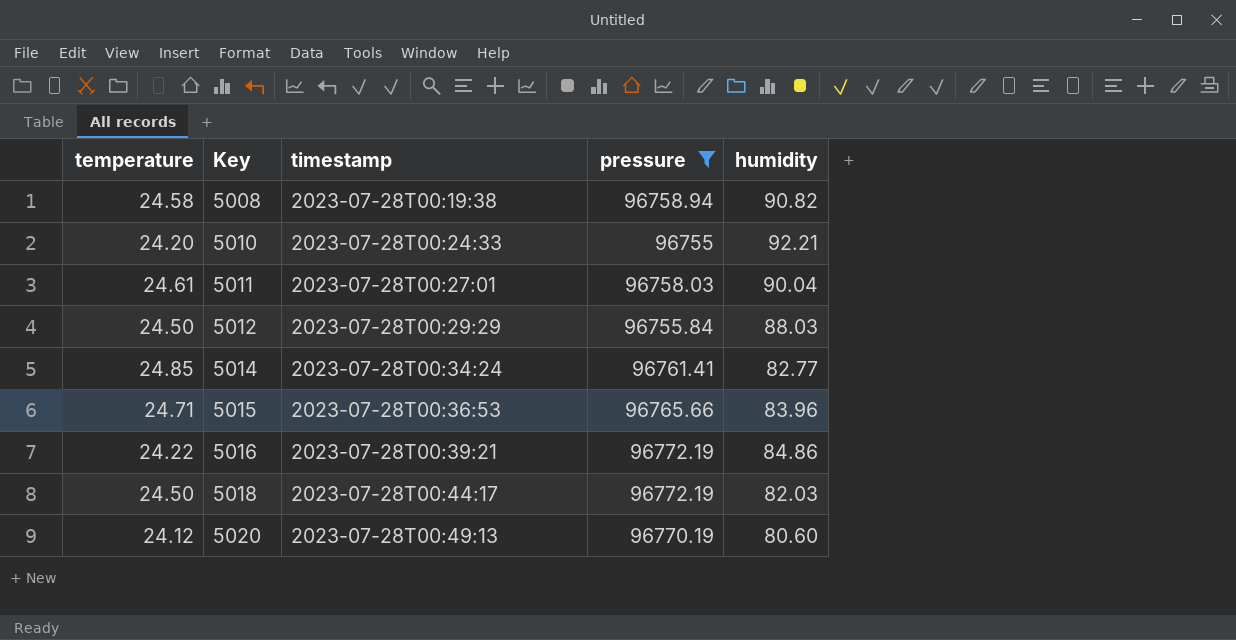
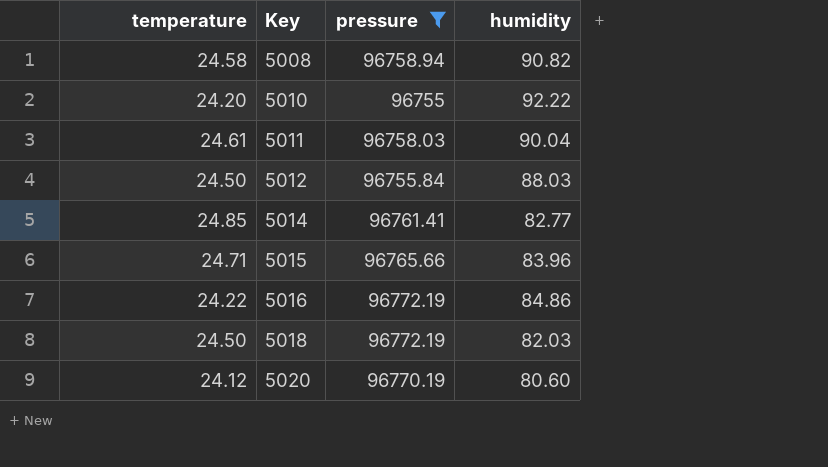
column timestamp | position: 3 -> none
5010 | humidity: 92.21 -> 92.22

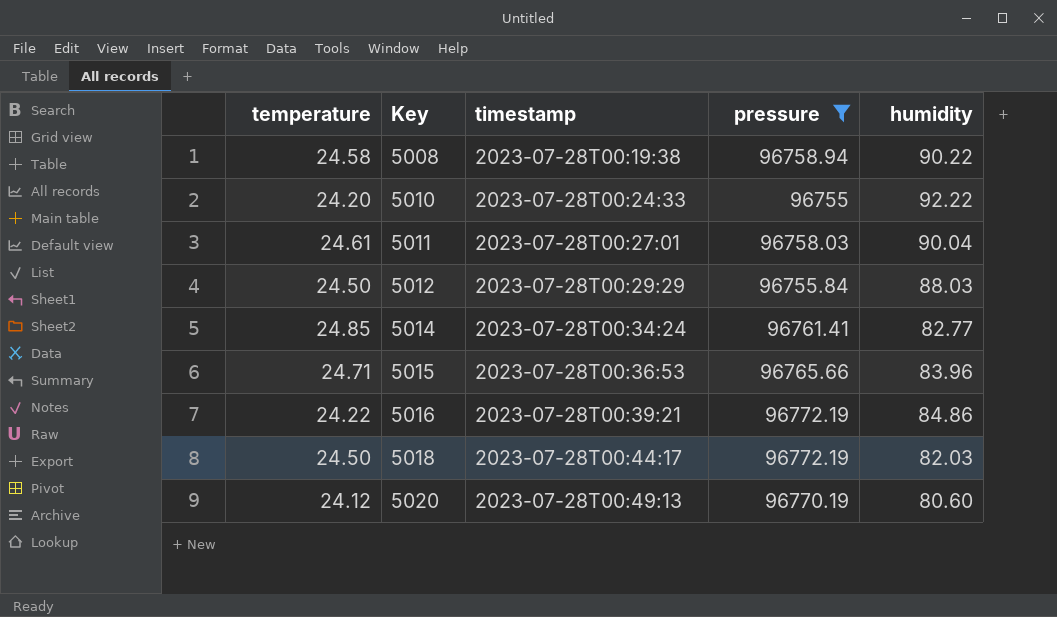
column timestamp | position: none -> 3
5008 | humidity: 90.82 -> 90.22

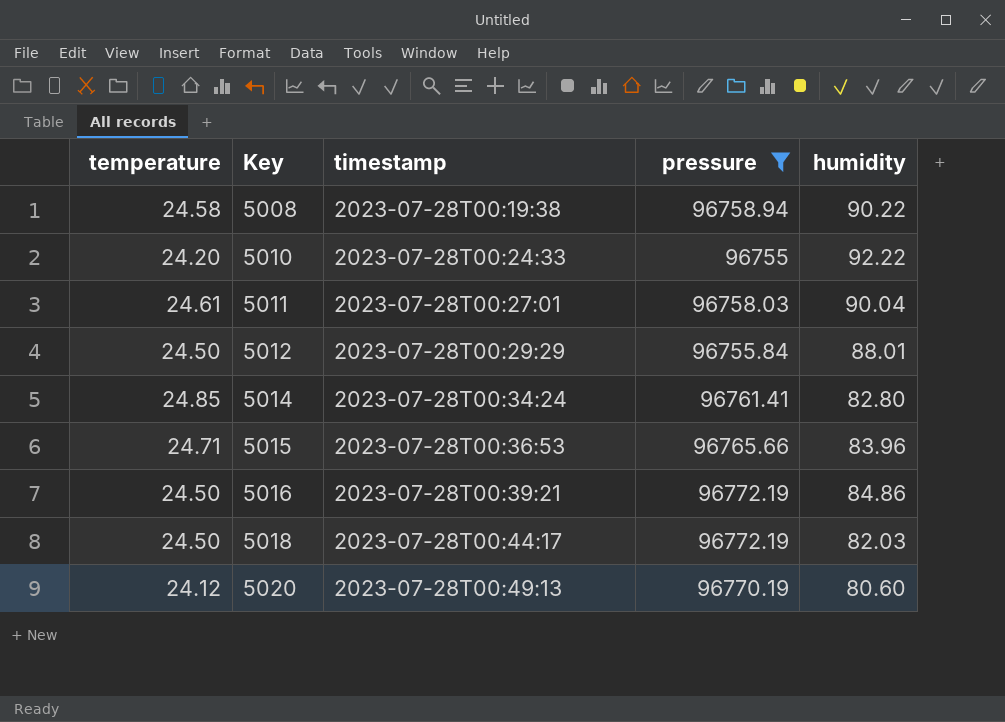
5012 | humidity: 88.03 -> 88.01
5014 | humidity: 82.77 -> 82.80
5016 | temperature: 24.22 -> 24.50

